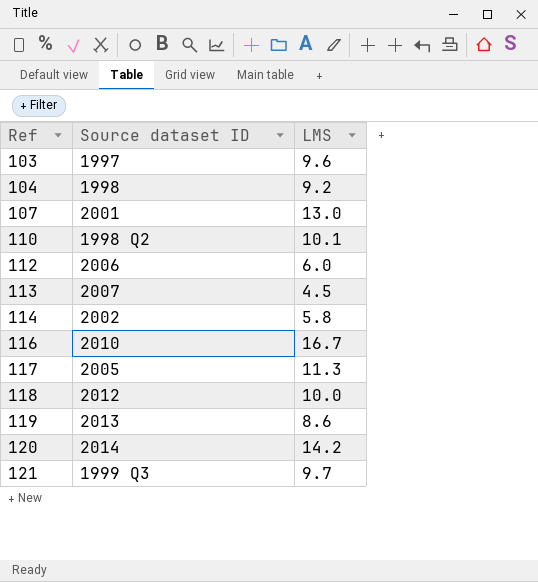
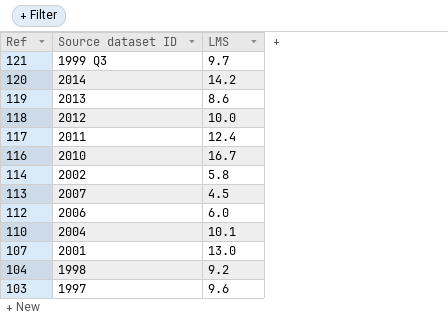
row order: Ref ascending -> Ref descending
117 | Source dataset ID: 2005 -> 2011
117 | LMS: 11.3 -> 12.4
110 | Source dataset ID: 1998 Q2 -> 2004

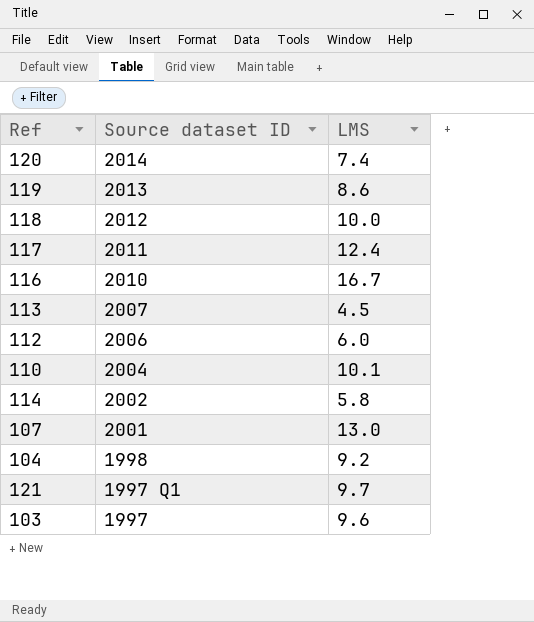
row order: Ref descending -> Source dataset ID descending
120 | LMS: 14.2 -> 7.4
121 | Source dataset ID: 1999 Q3 -> 1997 Q1

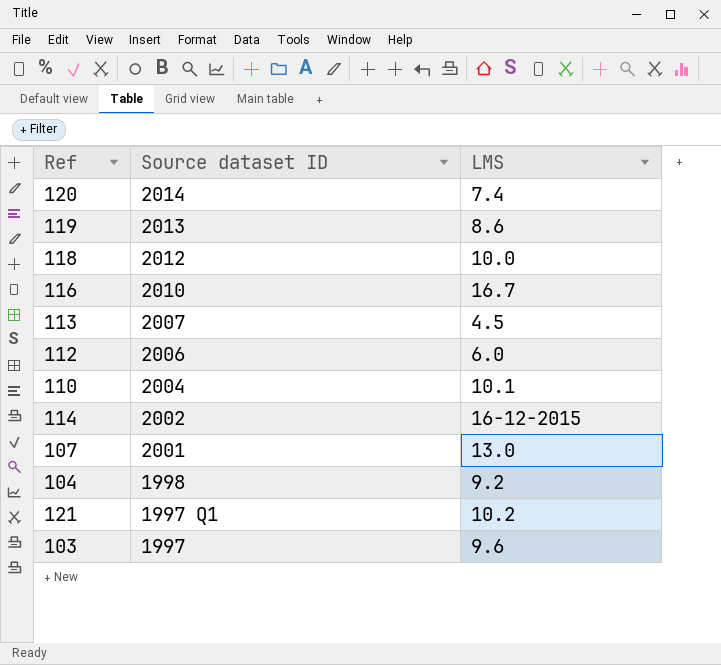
row 117: 2011 | 12.4 -> none
114 | LMS: 5.8 -> 16-12-2015
121 | LMS: 9.7 -> 10.2

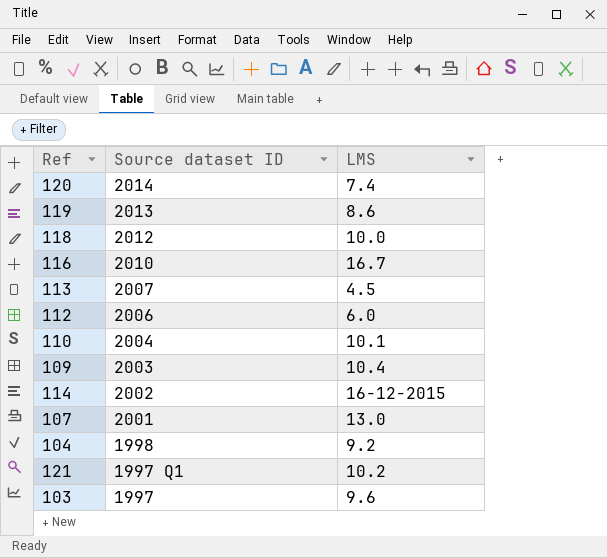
row 109: none -> 2003 | 10.4

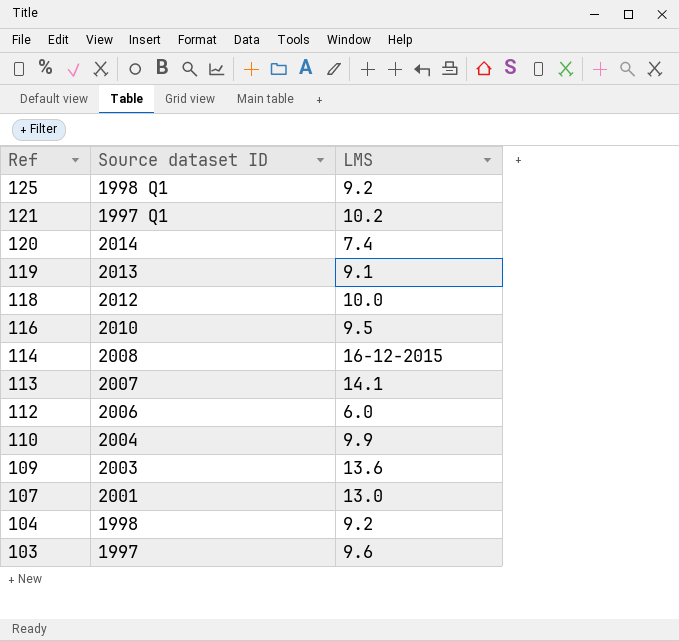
row order: Source dataset ID descending -> Ref descending
row 125: none -> 1998 Q1 | 9.2
119 | LMS: 8.6 -> 9.1
116 | LMS: 16.7 -> 9.5
114 | Source dataset ID: 2002 -> 2008
113 | LMS: 4.5 -> 14.1
110 | LMS: 10.1 -> 9.9
109 | LMS: 10.4 -> 13.6

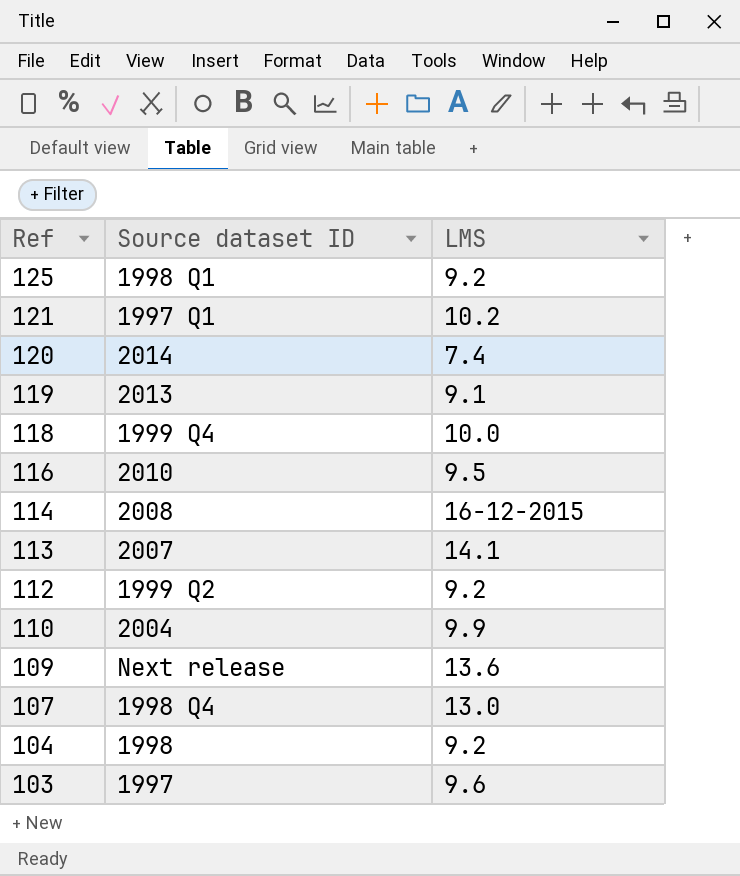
118 | Source dataset ID: 2012 -> 1999 Q4
112 | Source dataset ID: 2006 -> 1999 Q2
112 | LMS: 6.0 -> 9.2
109 | Source dataset ID: 2003 -> Next release
107 | Source dataset ID: 2001 -> 1998 Q4

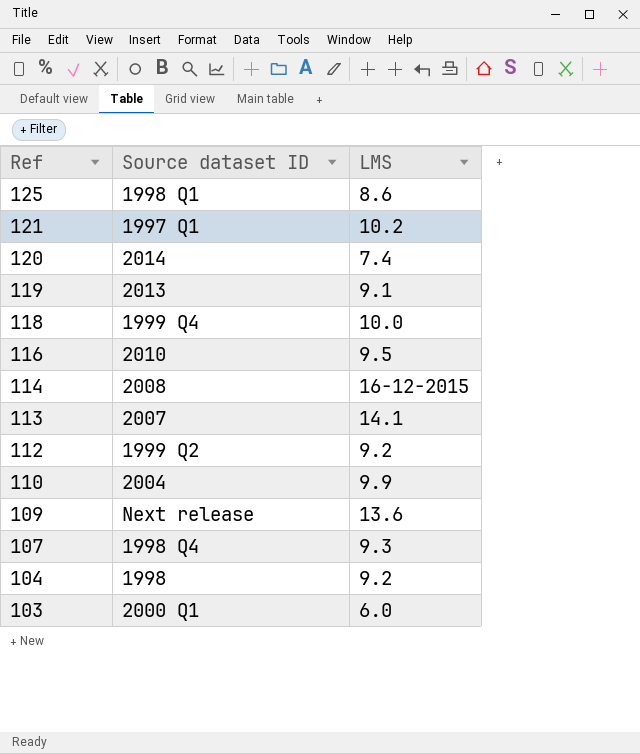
125 | LMS: 9.2 -> 8.6
107 | LMS: 13.0 -> 9.3
103 | Source dataset ID: 1997 -> 2000 Q1
103 | LMS: 9.6 -> 6.0

